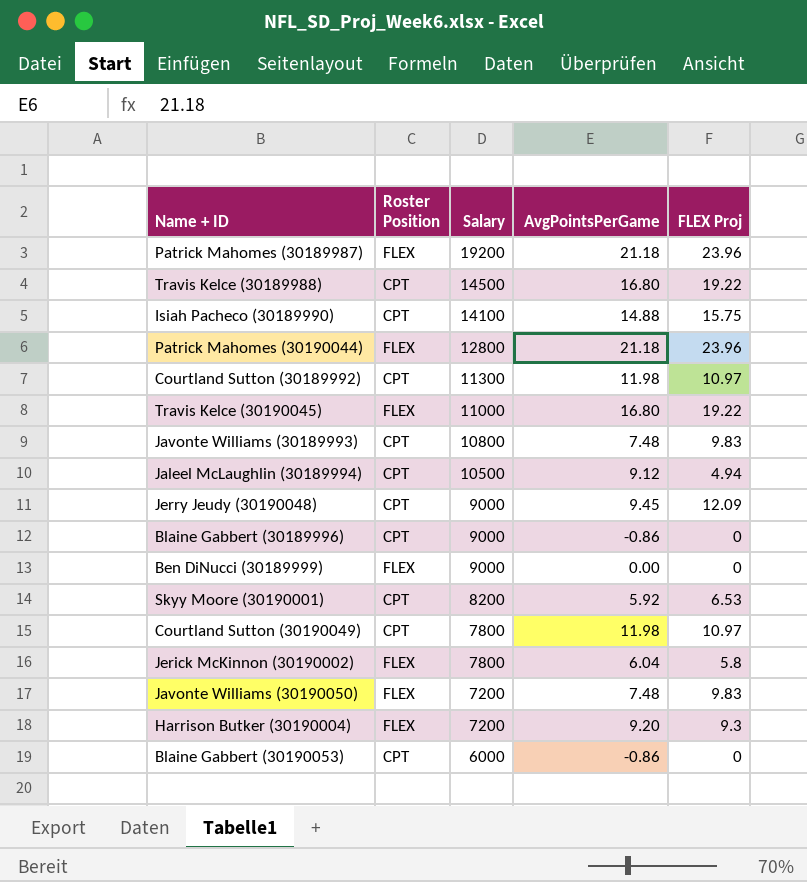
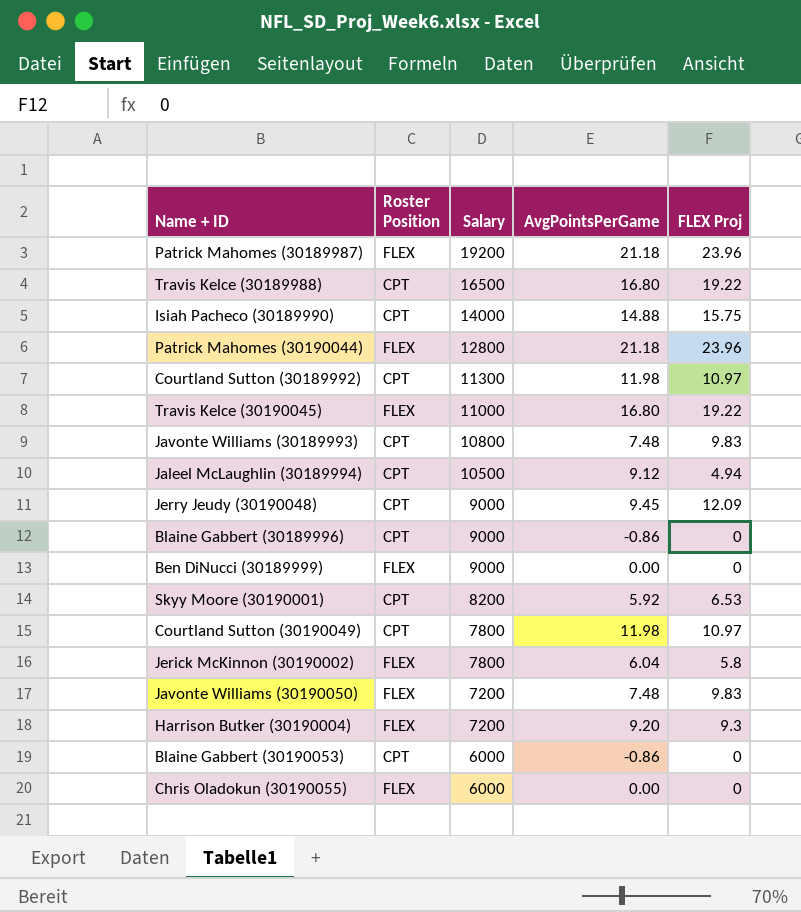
Travis Kelce (30189988) | Salary: 14500 -> 16500
Isiah Pacheco (30189990) | Salary: 14100 -> 14000
row Chris Oladokun (30190055): none -> FLEX | 6000 | 0.00 | 0

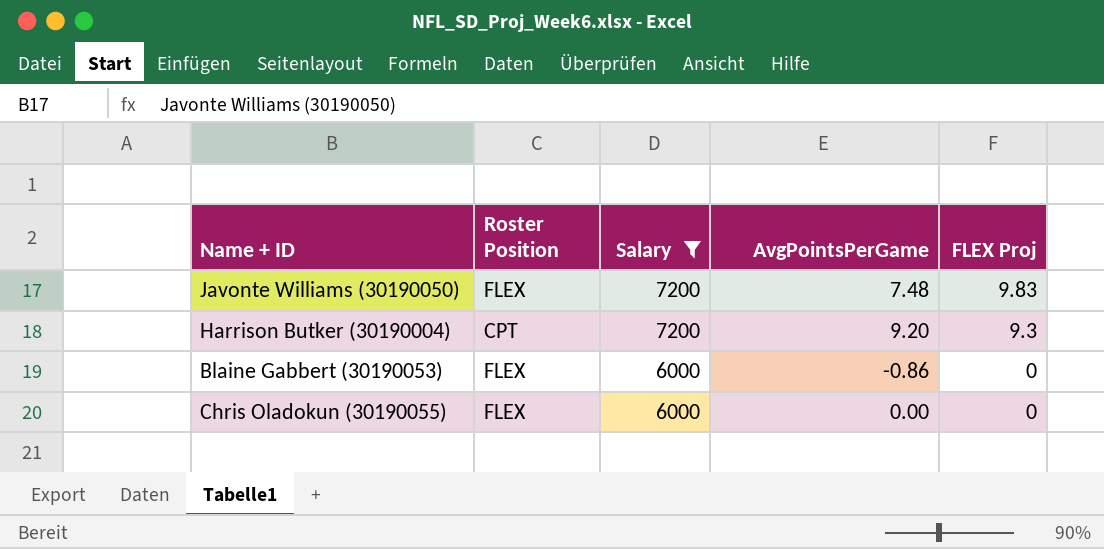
filter: none -> Salary <= 7200
Harrison Butker (30190004) | Roster Position: FLEX -> CPT
Blaine Gabbert (30190053) | Roster Position: CPT -> FLEX

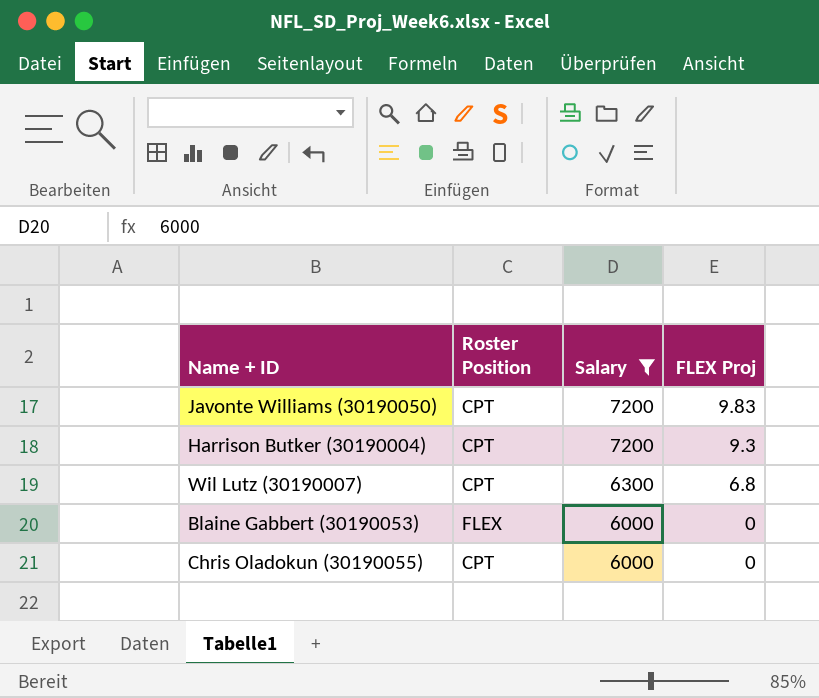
column AvgPointsPerGame | position: 4 -> none
Javonte Williams (30190050) | Roster Position: FLEX -> CPT
row Wil Lutz (30190007): none -> CPT | 6300 | 6.8
Chris Oladokun (30190055) | Roster Position: FLEX -> CPT

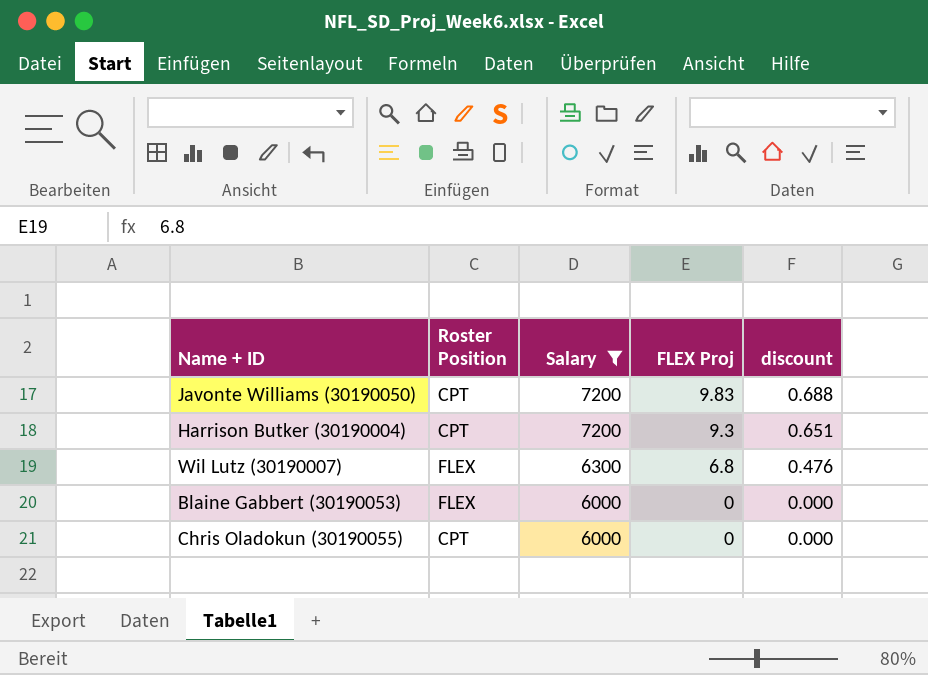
column discount | formula: none -> [FLEX Proj] * 0.07
Wil Lutz (30190007) | Roster Position: CPT -> FLEX

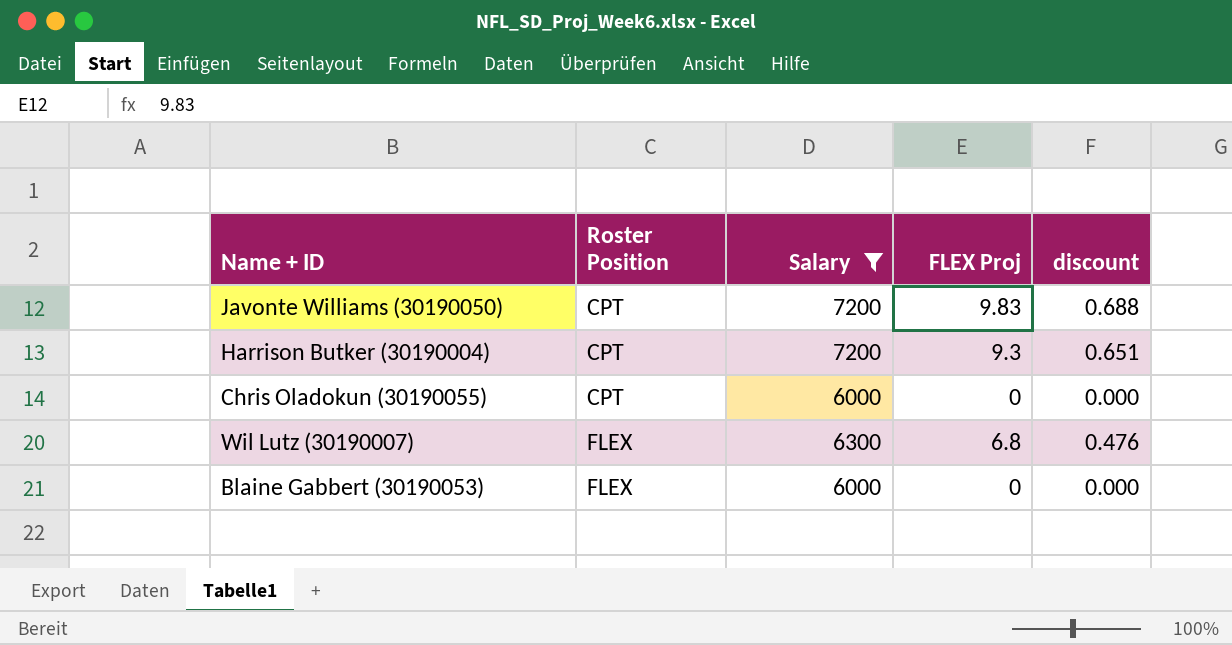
row order: Salary descending -> Roster Position ascending

